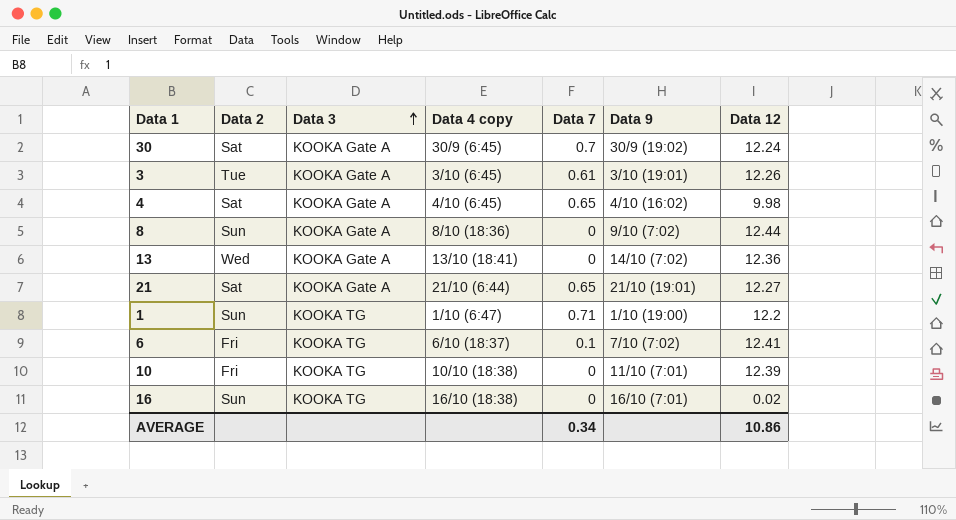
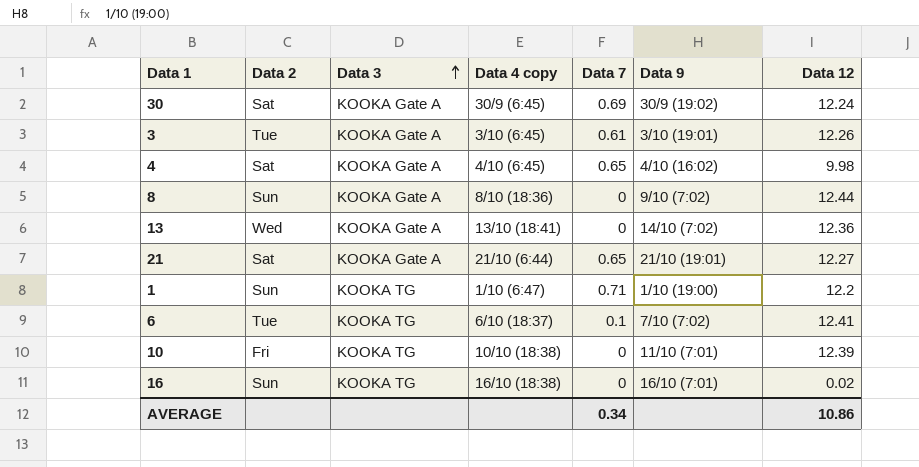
30 | Data 7: 0.7 -> 0.69
6 | Data 2: Fri -> Tue

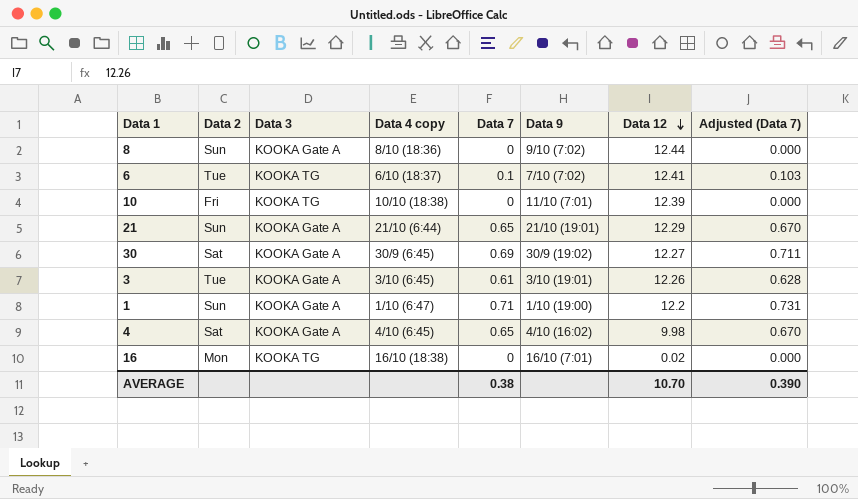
row order: Data 3 ascending -> Data 12 descending
column Adjusted (Data 7) | formula: none -> [Data 7] * 1.03
row 13: Wed | KOOKA Gate A | 13/10 (18:41) | 0 | 14/10 (7:02) | 12.36 -> none
21 | Data 2: Sat -> Sun
21 | Data 12: 12.27 -> 12.29
30 | Data 12: 12.24 -> 12.27
1 | Data 3: KOOKA TG -> KOOKA Gate A
16 | Data 2: Sun -> Mon
AVERAGE | Data 7: 0.34 -> 0.38
AVERAGE | Data 12: 10.86 -> 10.70

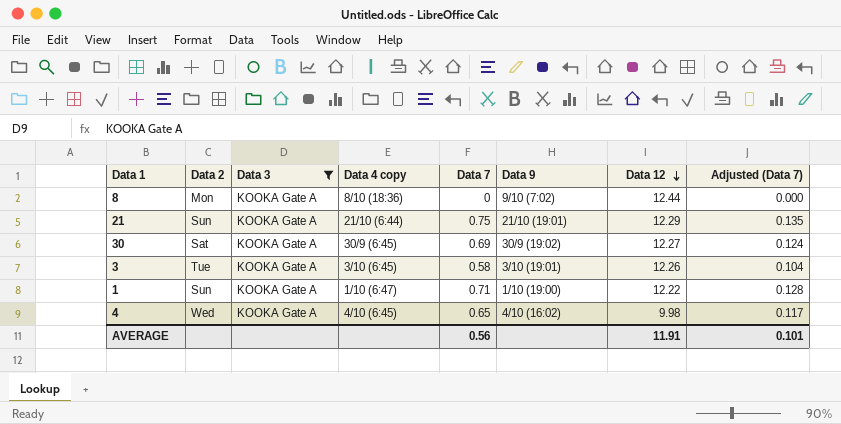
filter: none -> Data 3 = KOOKA Gate A
column Adjusted (Data 7) | formula: [Data 7] * 1.03 -> [Data 7] * 0.18
8 | Data 2: Sun -> Mon
21 | Data 7: 0.65 -> 0.75
3 | Data 7: 0.61 -> 0.58
1 | Data 12: 12.2 -> 12.22
4 | Data 2: Sat -> Wed
AVERAGE | Data 7: 0.38 -> 0.56
AVERAGE | Data 12: 10.70 -> 11.91
AVERAGE | Adjusted (Data 7): 0.390 -> 0.101

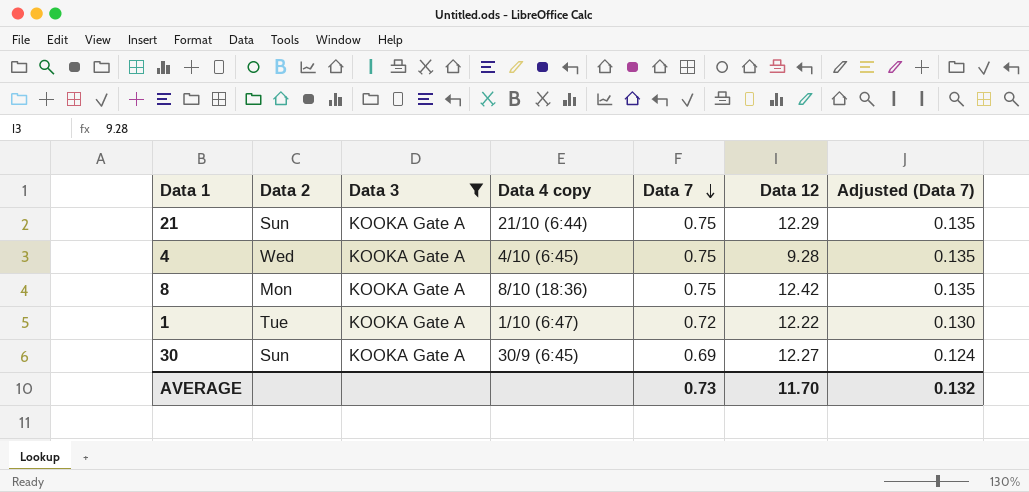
row order: Data 12 descending -> Data 7 descending
column Data 9 | position: 6 -> none
row 3: Tue | KOOKA Gate A | 3/10 (6:45) | 0.58 | 3/10 (19:01) | 12.26 | 0.104 -> none
4 | Data 7: 0.65 -> 0.75
4 | Data 12: 9.98 -> 9.28
4 | Adjusted (Data 7): 0.117 -> 0.135
8 | Data 7: 0 -> 0.75
8 | Data 12: 12.44 -> 12.42
8 | Adjusted (Data 7): 0.000 -> 0.135
1 | Data 2: Sun -> Tue
1 | Data 7: 0.71 -> 0.72
1 | Adjusted (Data 7): 0.128 -> 0.130
30 | Data 2: Sat -> Sun
AVERAGE | Data 7: 0.56 -> 0.73
AVERAGE | Data 12: 11.91 -> 11.70
AVERAGE | Adjusted (Data 7): 0.101 -> 0.132

